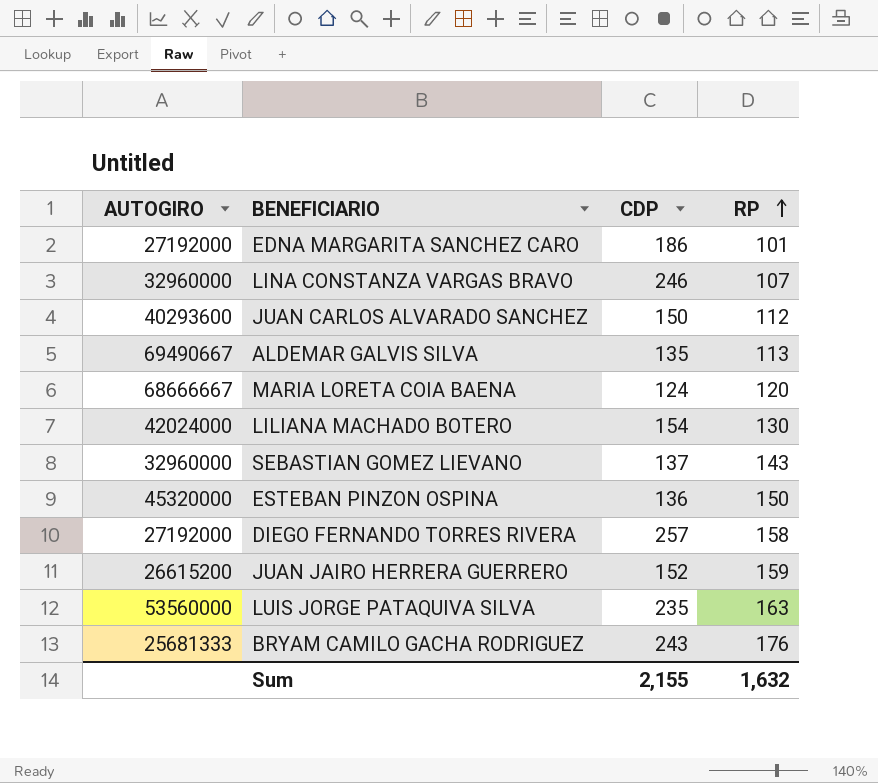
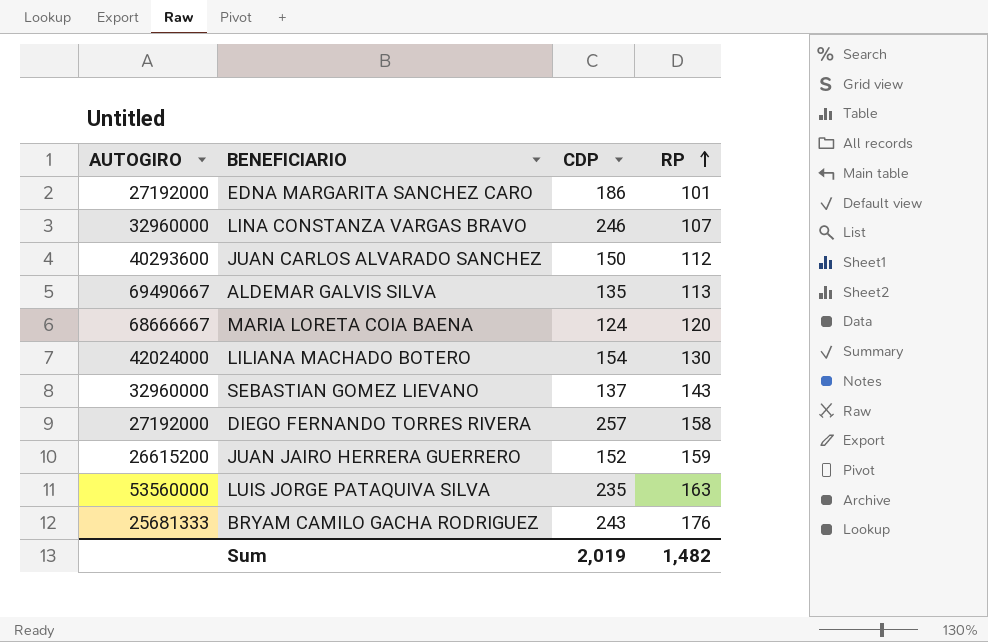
row ESTEBAN PINZON OSPINA: 45320000 | 136 | 150 -> none
Sum | CDP: 2,155 -> 2,019
Sum | RP: 1,632 -> 1,482

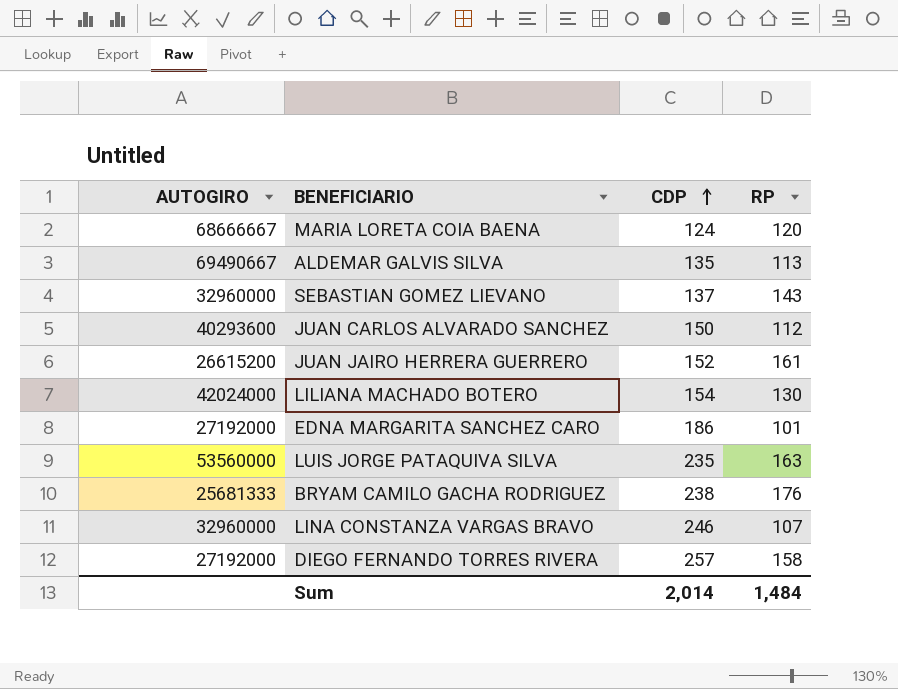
row order: RP ascending -> CDP ascending
JUAN JAIRO HERRERA GUERRERO | RP: 159 -> 161
BRYAM CAMILO GACHA RODRIGUEZ | CDP: 243 -> 238
Sum | CDP: 2,019 -> 2,014
Sum | RP: 1,482 -> 1,484

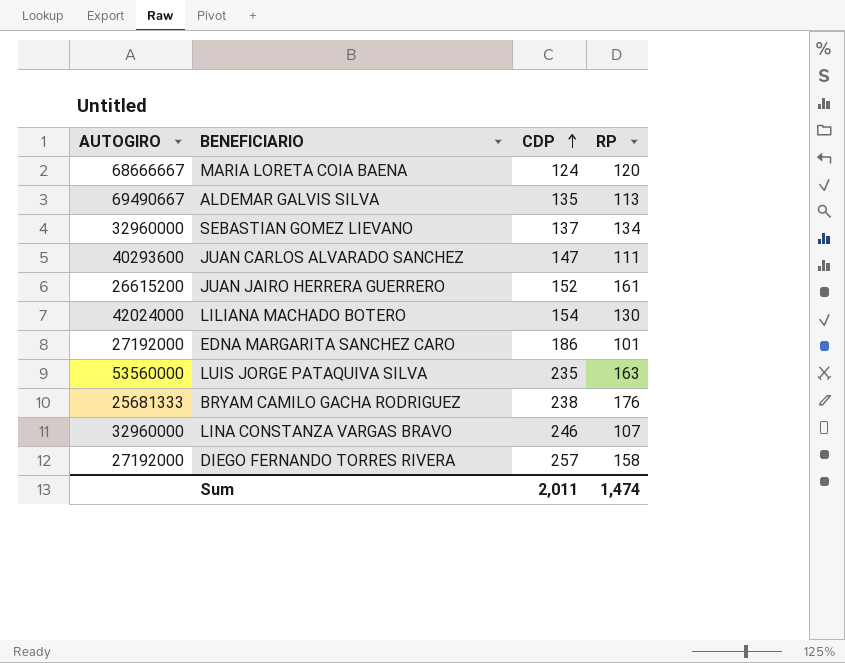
SEBASTIAN GOMEZ LIEVANO | RP: 143 -> 134
JUAN CARLOS ALVARADO SANCHEZ | CDP: 150 -> 147
JUAN CARLOS ALVARADO SANCHEZ | RP: 112 -> 111
Sum | CDP: 2,014 -> 2,011
Sum | RP: 1,484 -> 1,474

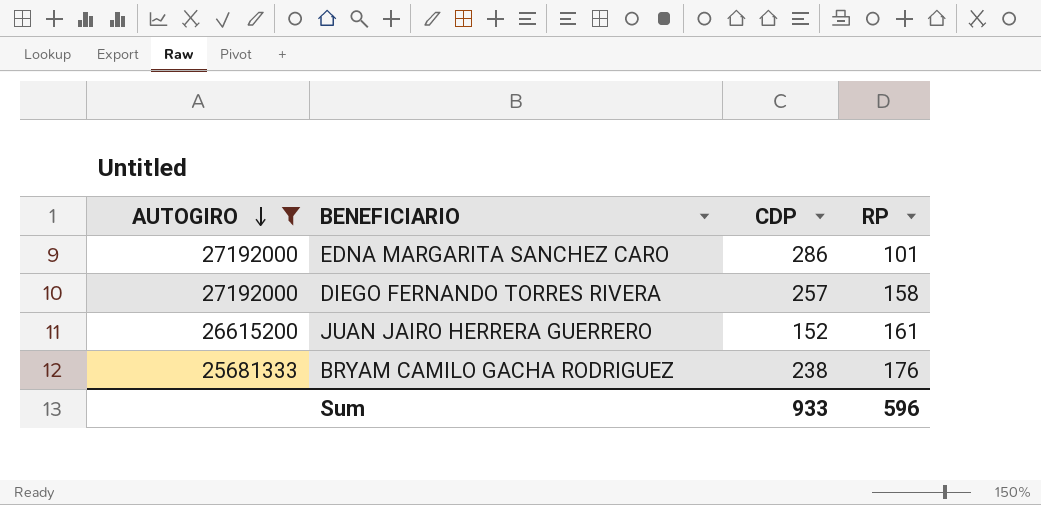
filter: none -> AUTOGIRO <= 27192000
row order: CDP ascending -> AUTOGIRO descending
EDNA MARGARITA SANCHEZ CARO | CDP: 186 -> 286
Sum | CDP: 2,011 -> 933
Sum | RP: 1,474 -> 596

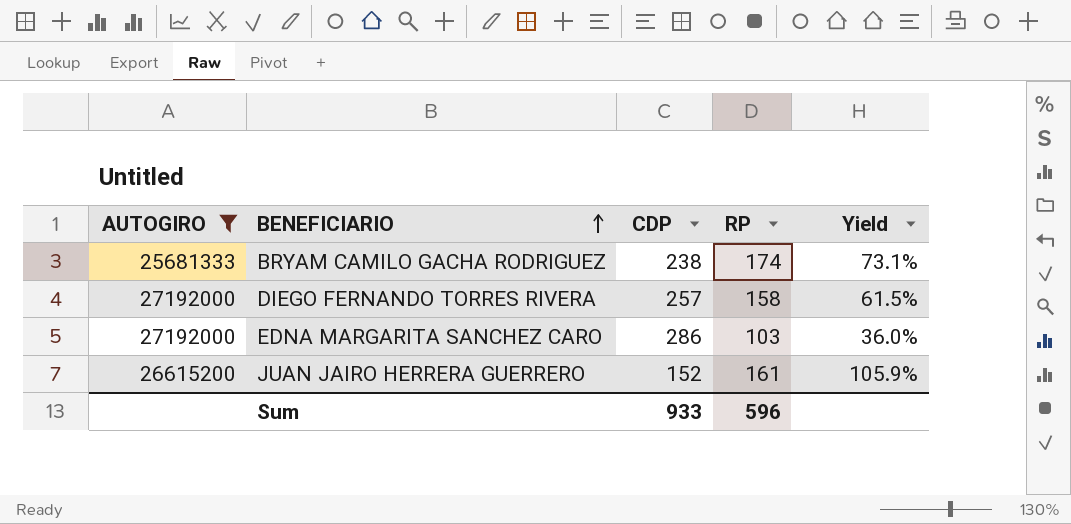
row order: AUTOGIRO descending -> BENEFICIARIO ascending
column Yield | formula: none -> [RP] / [CDP]
BRYAM CAMILO GACHA RODRIGUEZ | RP: 176 -> 174
EDNA MARGARITA SANCHEZ CARO | RP: 101 -> 103

